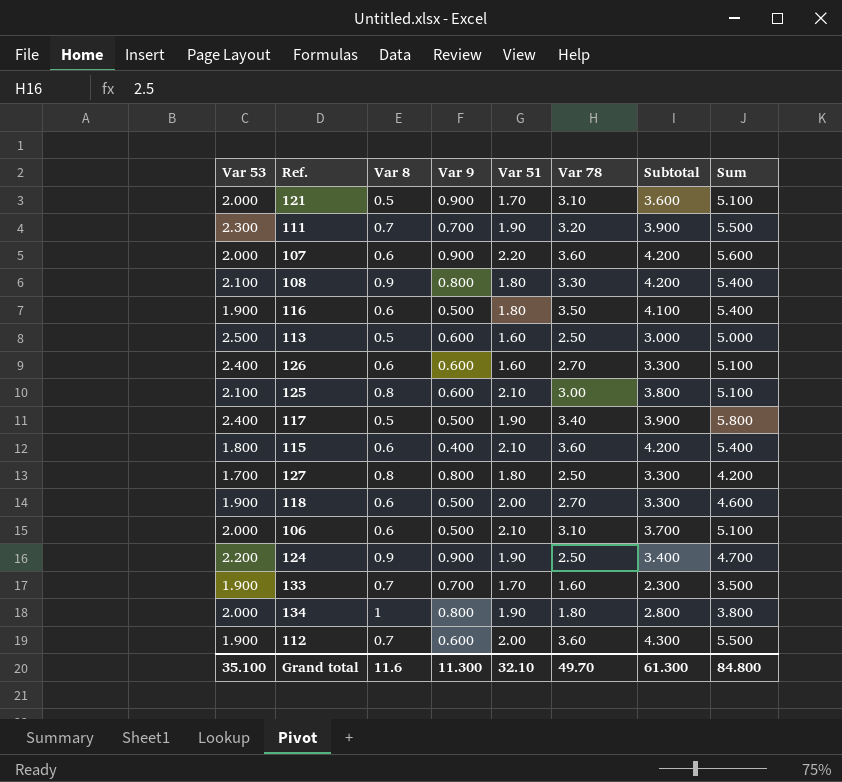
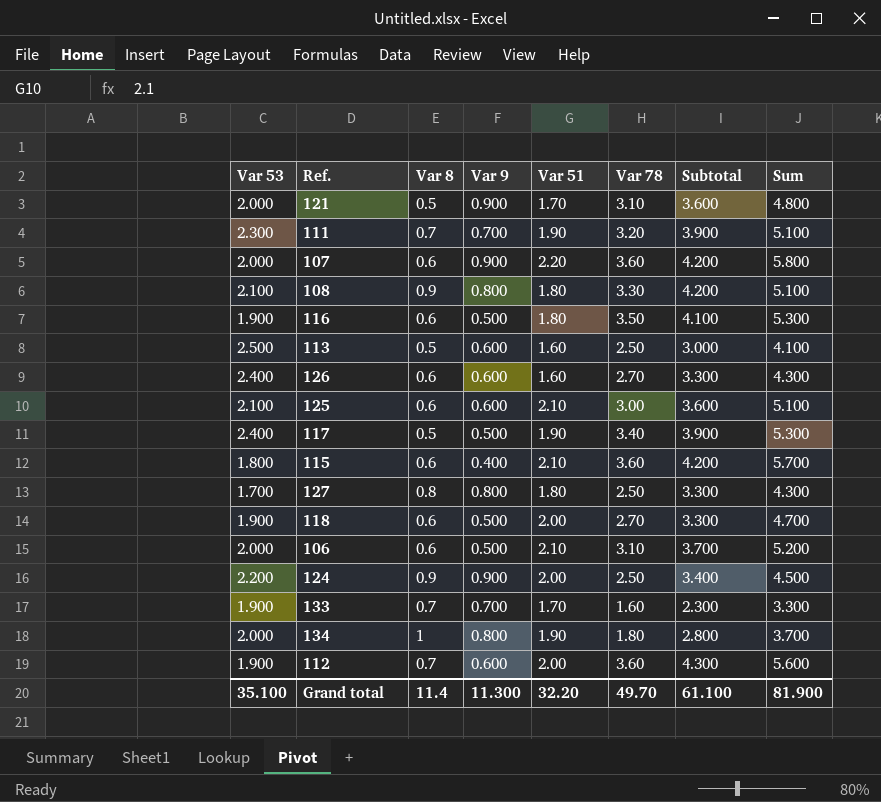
column Sum | formula: [Var 53] + [Var 78] -> [Var 51] + [Var 78]
125 | Var 8: 0.8 -> 0.6
125 | Subtotal: 3.800 -> 3.600
124 | Var 51: 1.90 -> 2.00
Grand total | Var 8: 11.6 -> 11.4
Grand total | Var 51: 32.10 -> 32.20
Grand total | Subtotal: 61.300 -> 61.100
Grand total | Sum: 84.800 -> 81.900

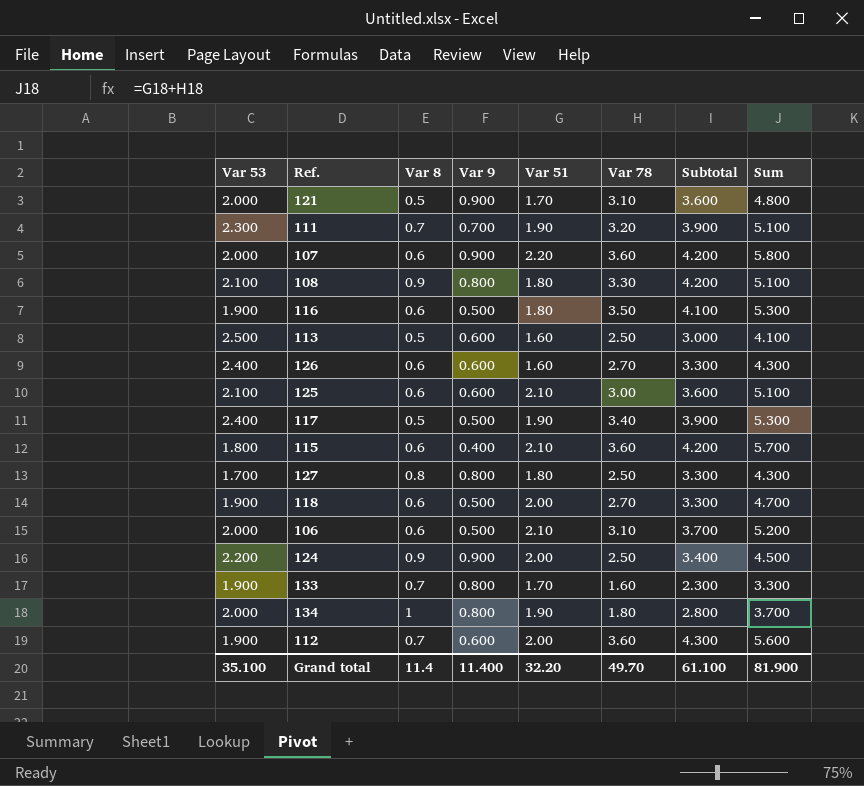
133 | Var 9: 0.700 -> 0.800
Grand total | Var 9: 11.300 -> 11.400

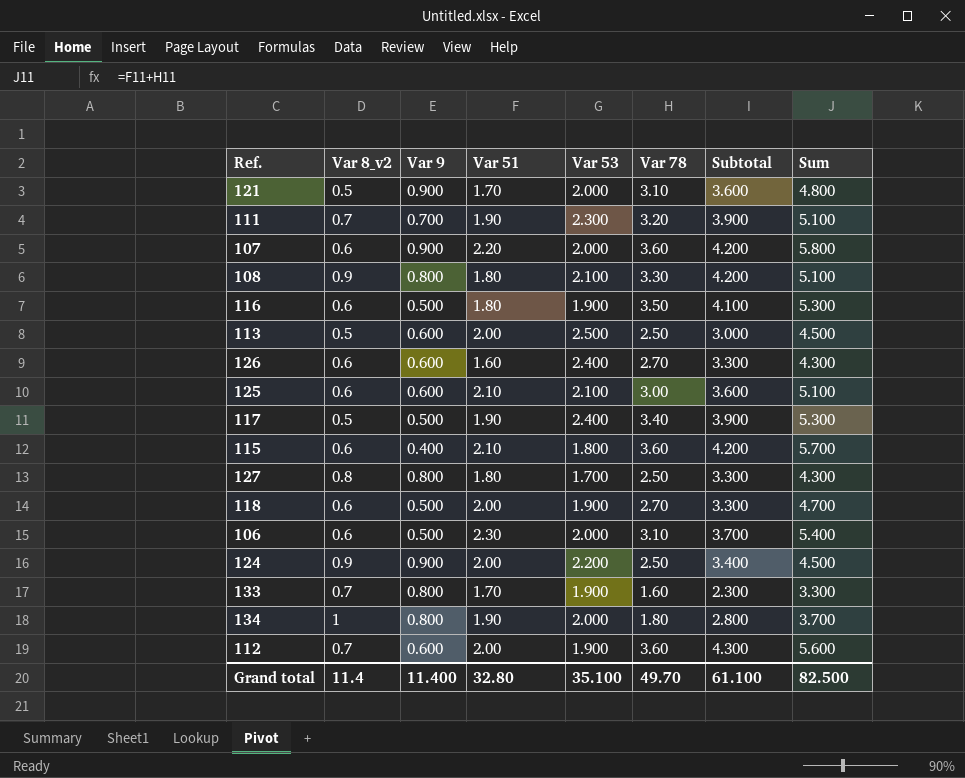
column name: Var 8 -> Var 8_v2
column Var 53 | position: 1 -> 5
113 | Var 51: 1.60 -> 2.00
113 | Sum: 4.100 -> 4.500
106 | Var 51: 2.10 -> 2.30
106 | Sum: 5.200 -> 5.400
Grand total | Var 51: 32.20 -> 32.80
Grand total | Sum: 81.900 -> 82.500

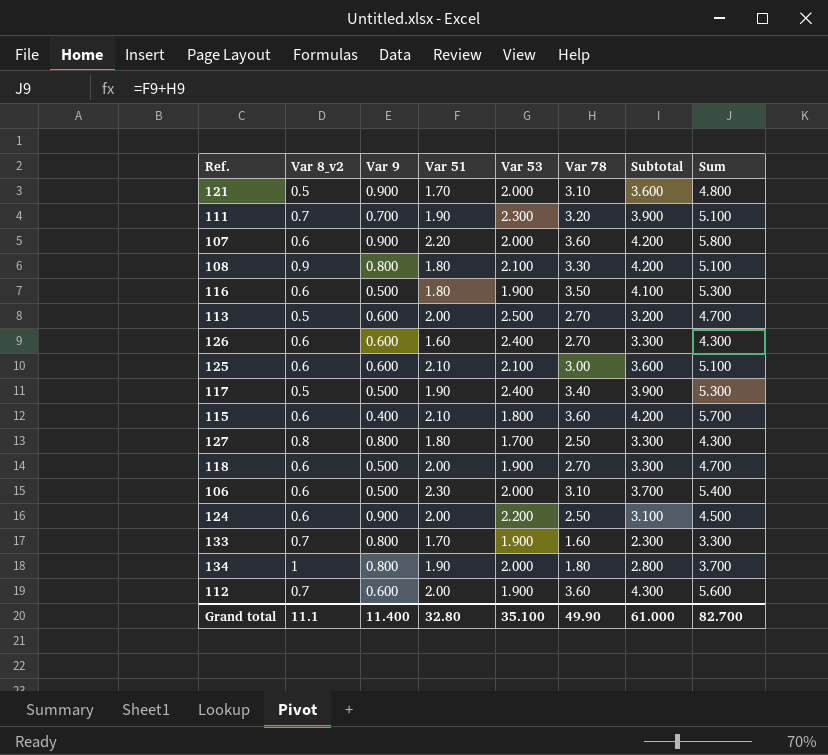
113 | Var 78: 2.50 -> 2.70
113 | Subtotal: 3.000 -> 3.200
113 | Sum: 4.500 -> 4.700
124 | Var 8_v2: 0.9 -> 0.6
124 | Subtotal: 3.400 -> 3.100
Grand total | Var 8_v2: 11.4 -> 11.1
Grand total | Var 78: 49.70 -> 49.90
Grand total | Subtotal: 61.100 -> 61.000
Grand total | Sum: 82.500 -> 82.700

